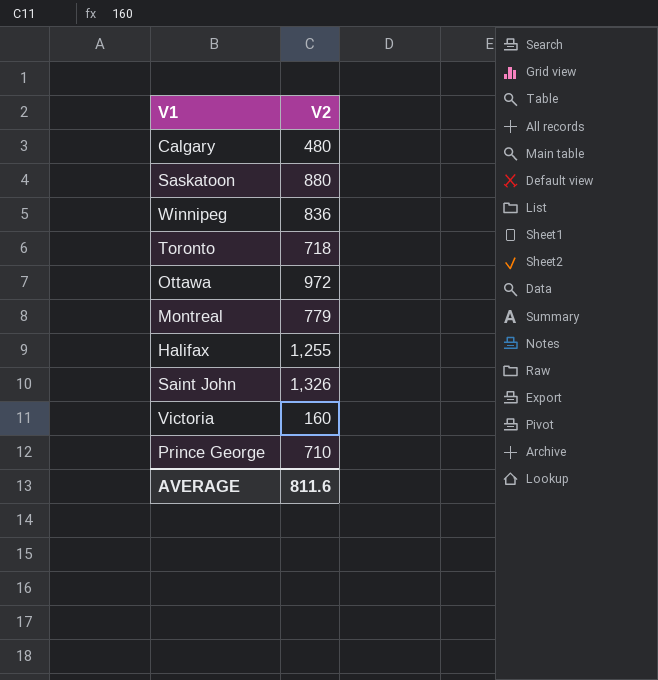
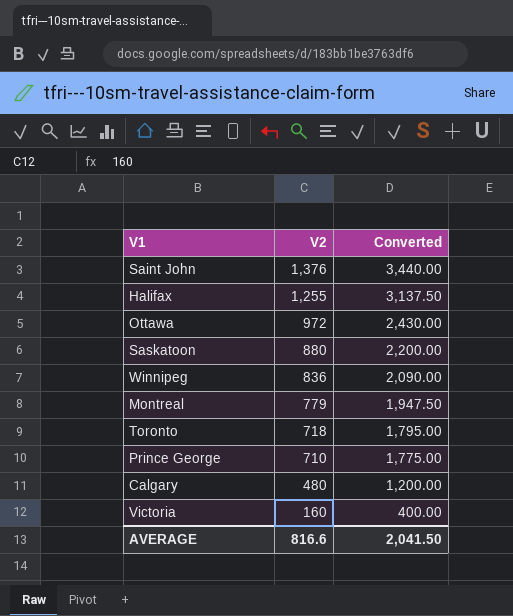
row order: none -> V2 descending
column Converted | formula: none -> [V2] * 2.5
Saint John | V2: 1,326 -> 1,376
AVERAGE | V2: 811.6 -> 816.6

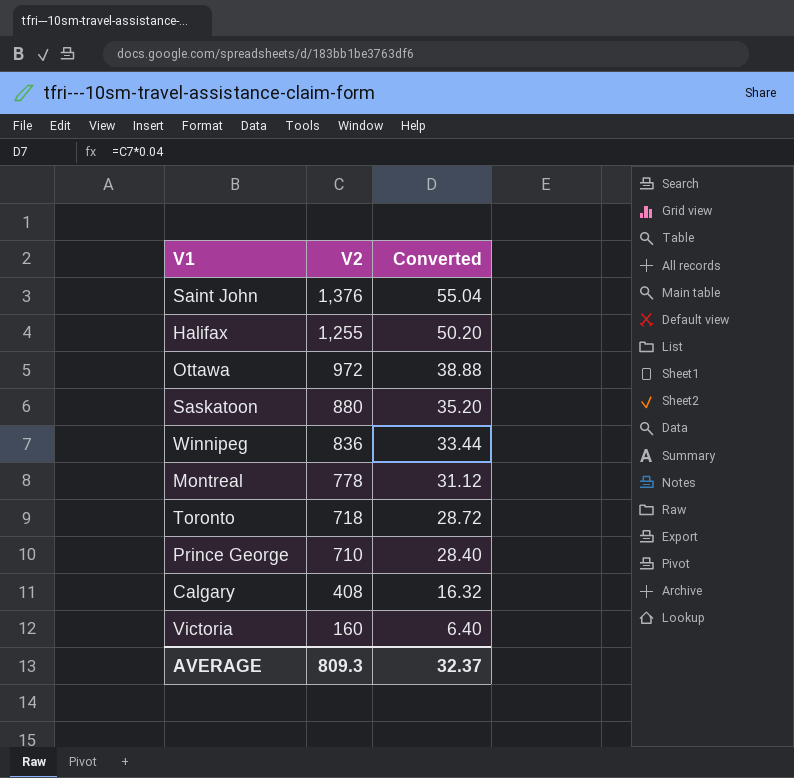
column Converted | formula: [V2] * 2.5 -> [V2] * 0.04
Montreal | V2: 779 -> 778
Calgary | V2: 480 -> 408
AVERAGE | V2: 816.6 -> 809.3
AVERAGE | Converted: 2,041.50 -> 32.37

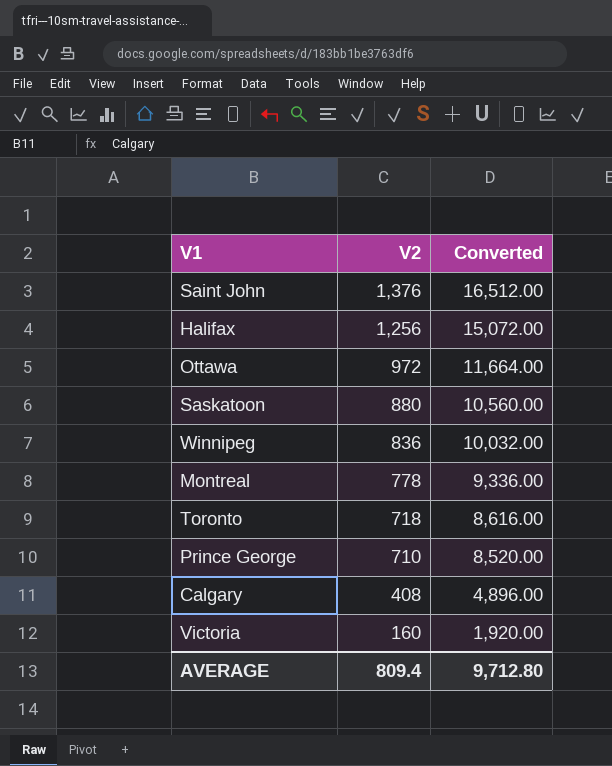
column Converted | formula: [V2] * 0.04 -> [V2] * 12
Halifax | V2: 1,255 -> 1,256
AVERAGE | V2: 809.3 -> 809.4
AVERAGE | Converted: 32.37 -> 9,712.80

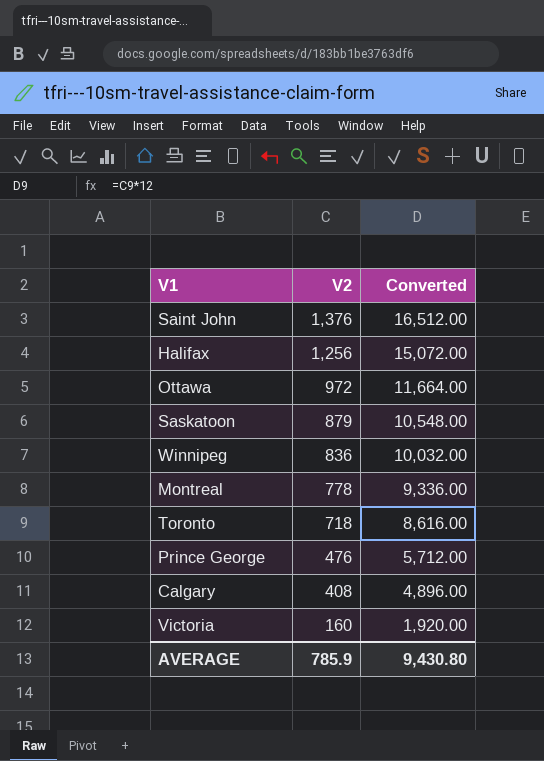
Saskatoon | V2: 880 -> 879
Saskatoon | Converted: 10,560.00 -> 10,548.00
Prince George | V2: 710 -> 476
Prince George | Converted: 8,520.00 -> 5,712.00
AVERAGE | V2: 809.4 -> 785.9
AVERAGE | Converted: 9,712.80 -> 9,430.80

